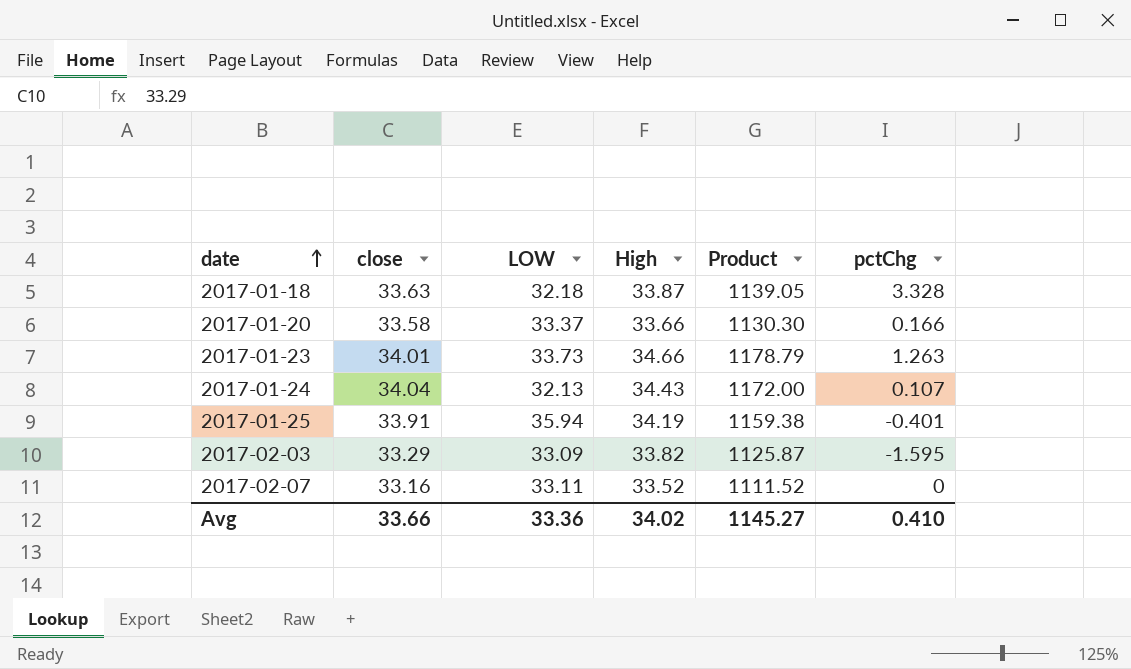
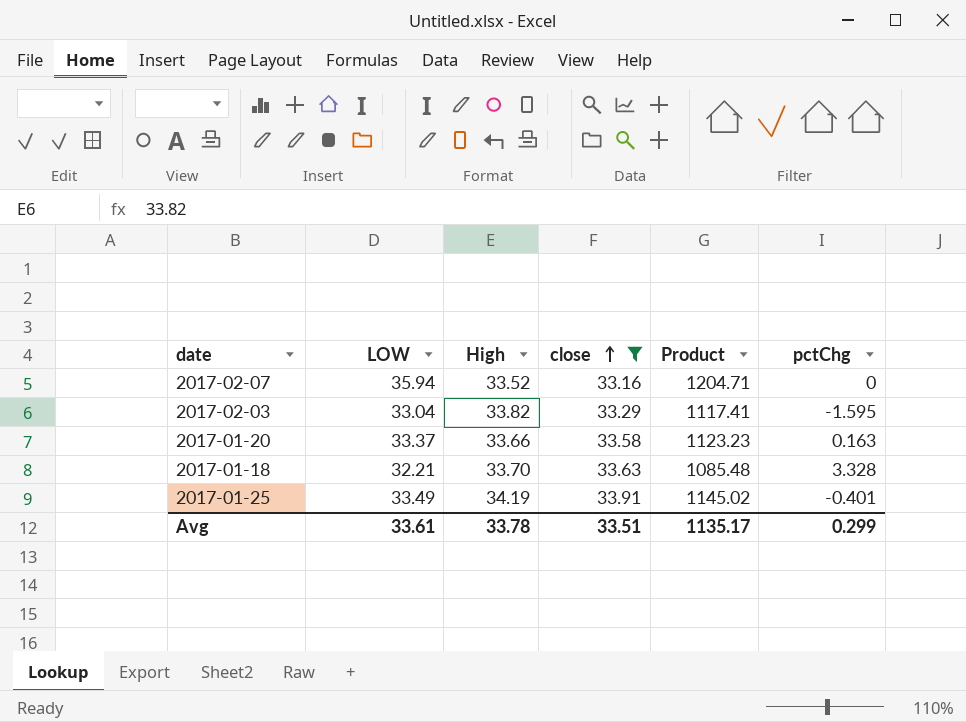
filter: none -> close <= 33.91
row order: date ascending -> close ascending
column close | position: 2 -> 4
column Product | formula: [close] * [High] -> [LOW] * [High]
2017-02-07 | LOW: 33.11 -> 35.94
2017-02-03 | LOW: 33.09 -> 33.04
2017-01-20 | pctChg: 0.166 -> 0.163
2017-01-18 | LOW: 32.18 -> 32.21
2017-01-18 | High: 33.87 -> 33.70
2017-01-25 | LOW: 35.94 -> 33.49
Avg | LOW: 33.36 -> 33.61
Avg | High: 34.02 -> 33.78
Avg | close: 33.66 -> 33.51
Avg | Product: 1145.27 -> 1135.17
Avg | pctChg: 0.410 -> 0.299

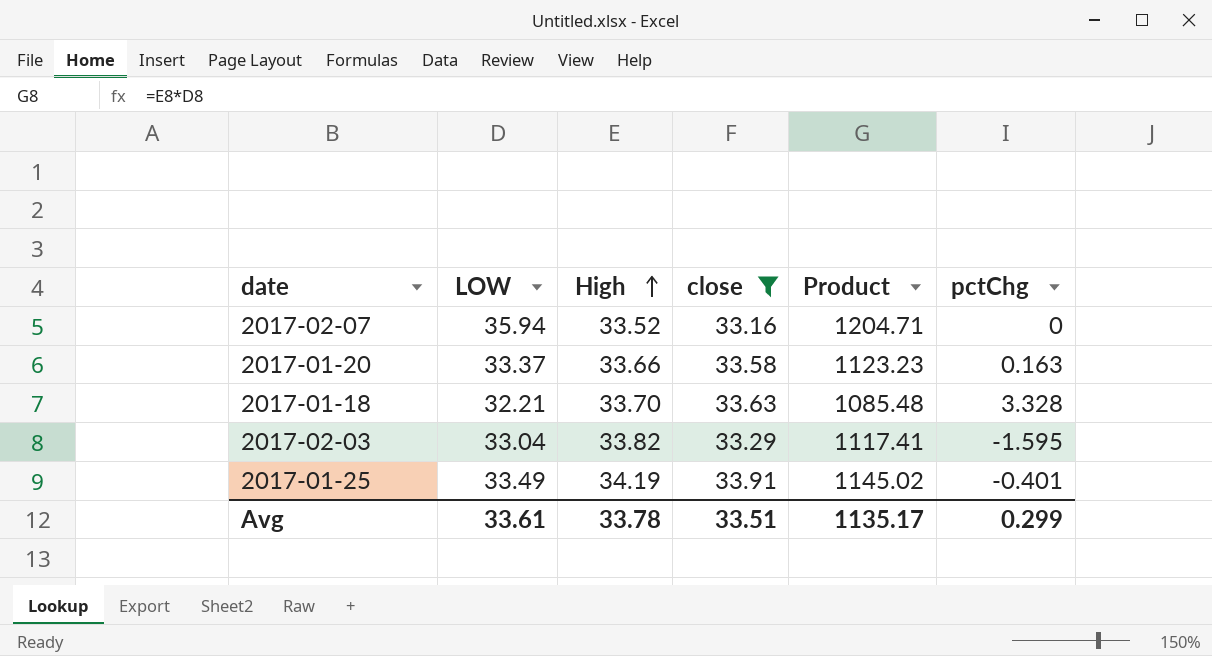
row order: close ascending -> High ascending

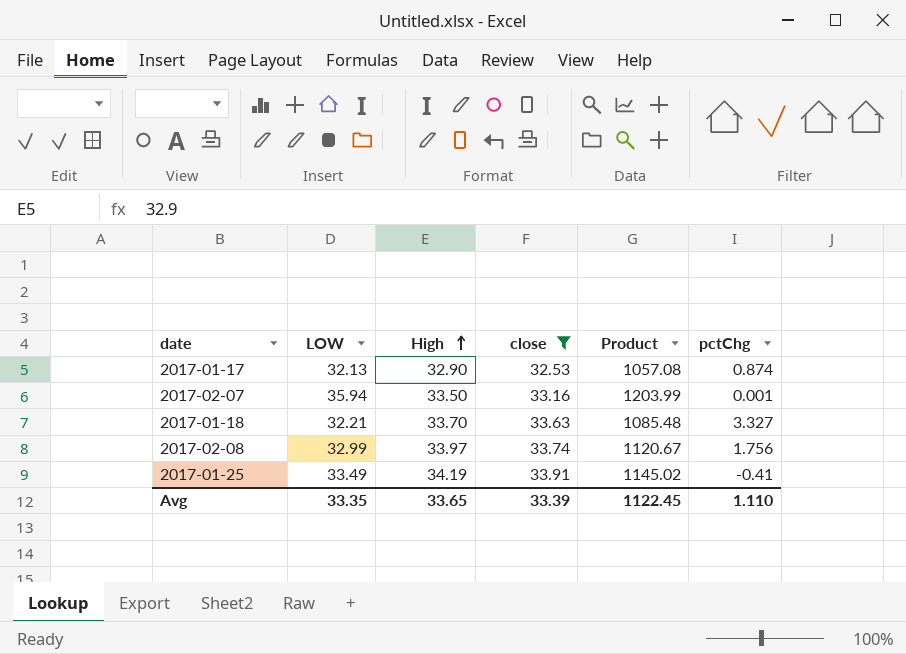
row 2017-01-20: 33.37 | 33.66 | 33.58 | 1123.23 | 0.163 -> none
row 2017-02-03: 33.04 | 33.82 | 33.29 | 1117.41 | -1.595 -> none
row 2017-01-17: none -> 32.13 | 32.90 | 32.53 | 1057.08 | 0.874
2017-02-07 | High: 33.52 -> 33.50
2017-02-07 | Product: 1204.71 -> 1203.99
2017-02-07 | pctChg: 0 -> 0.001
2017-01-18 | pctChg: 3.328 -> 3.327
row 2017-02-08: none -> 32.99 | 33.97 | 33.74 | 1120.67 | 1.756
2017-01-25 | pctChg: -0.401 -> -0.41
Avg | LOW: 33.61 -> 33.35
Avg | High: 33.78 -> 33.65
Avg | close: 33.51 -> 33.39
Avg | Product: 1135.17 -> 1122.45
Avg | pctChg: 0.299 -> 1.110

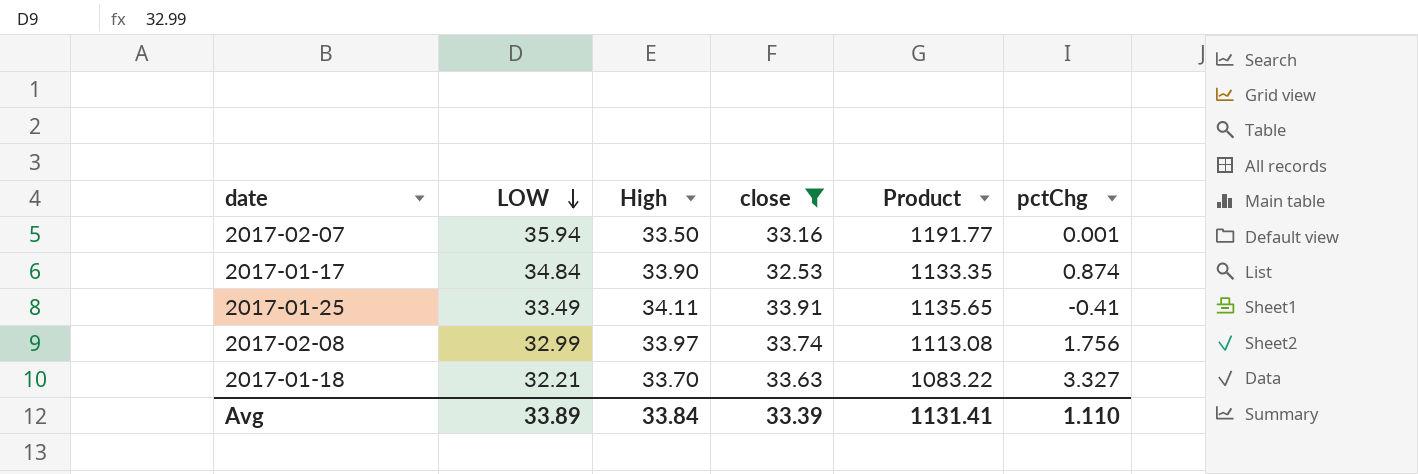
row order: High ascending -> LOW descending
column Product | formula: [LOW] * [High] -> [LOW] * [close]
2017-01-17 | LOW: 32.13 -> 34.84
2017-01-17 | High: 32.90 -> 33.90
2017-01-25 | High: 34.19 -> 34.11
Avg | LOW: 33.35 -> 33.89
Avg | High: 33.65 -> 33.84
Avg | Product: 1122.45 -> 1131.41

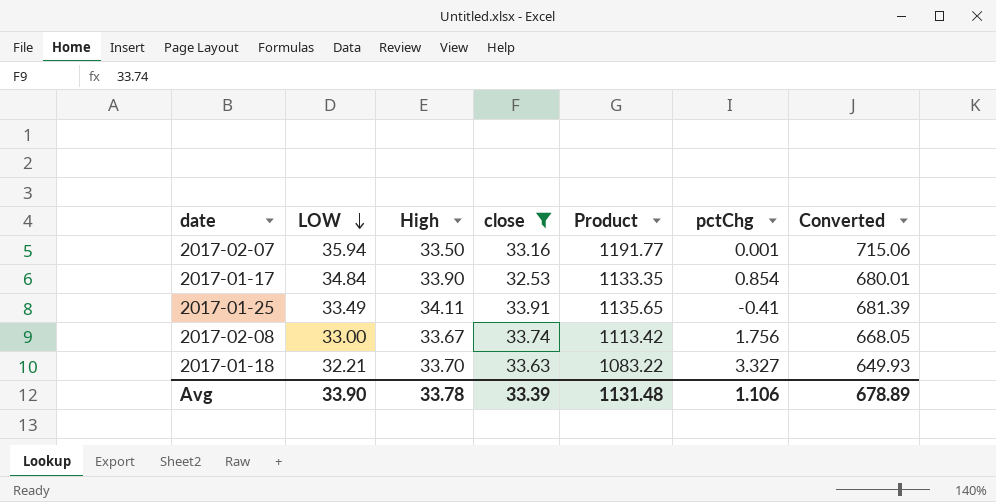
column Converted | formula: none -> [Product] * 0.6
2017-01-17 | pctChg: 0.874 -> 0.854
2017-02-08 | LOW: 32.99 -> 33.00
2017-02-08 | High: 33.97 -> 33.67
2017-02-08 | Product: 1113.08 -> 1113.42
Avg | LOW: 33.89 -> 33.90
Avg | High: 33.84 -> 33.78
Avg | Product: 1131.41 -> 1131.48
Avg | pctChg: 1.110 -> 1.106

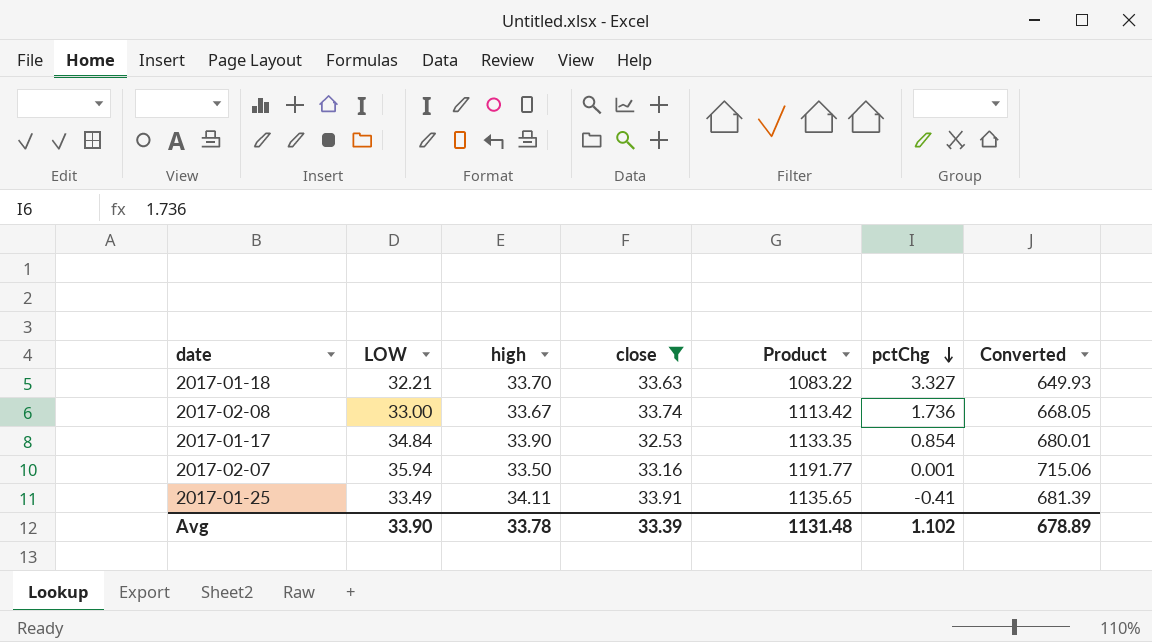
row order: LOW descending -> pctChg descending
column name: High -> high
2017-02-08 | pctChg: 1.756 -> 1.736
Avg | pctChg: 1.106 -> 1.102

